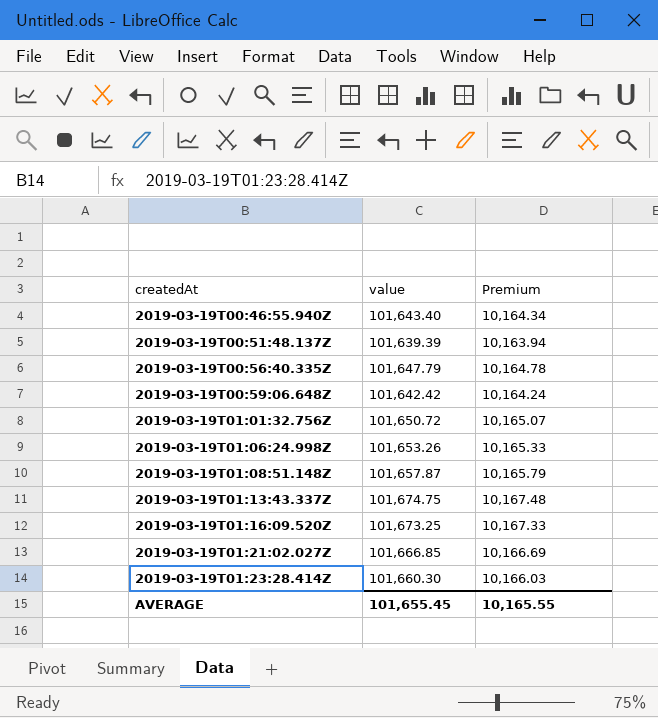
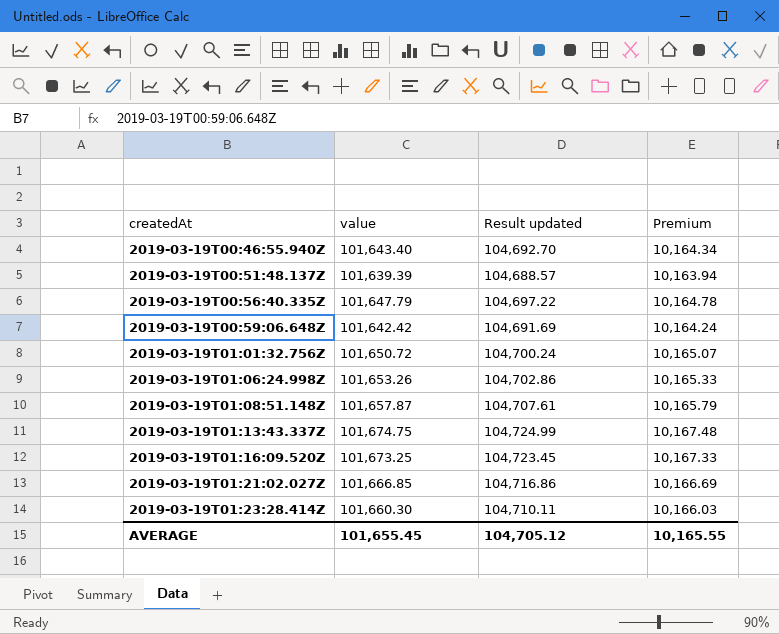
column Result updated | formula: none -> [value] * 1.03

